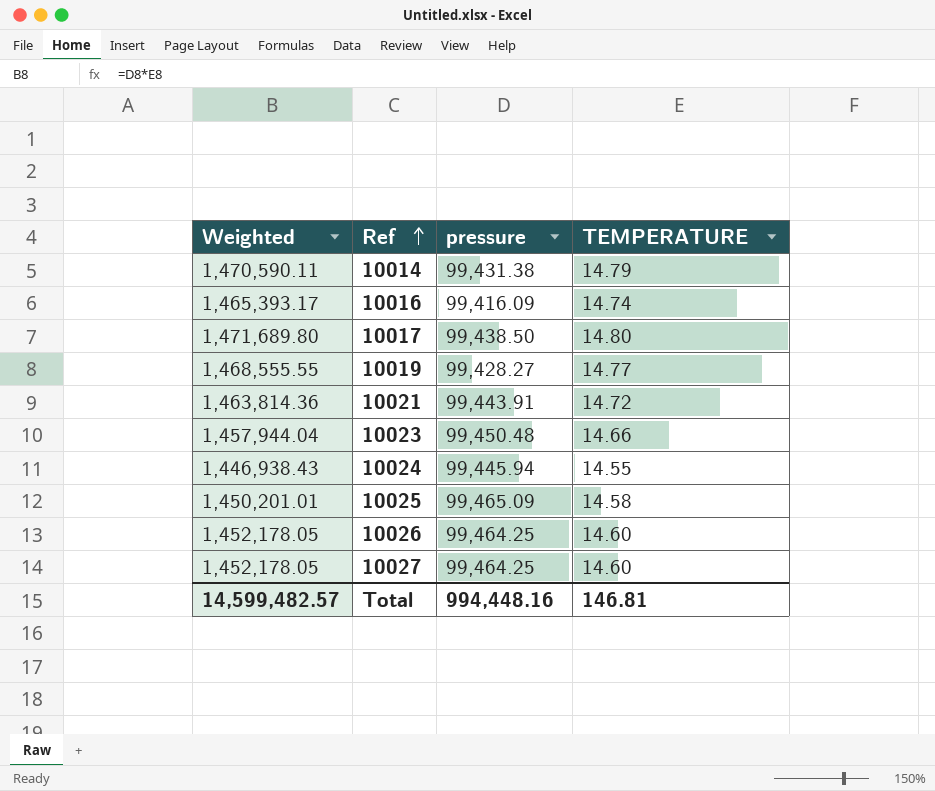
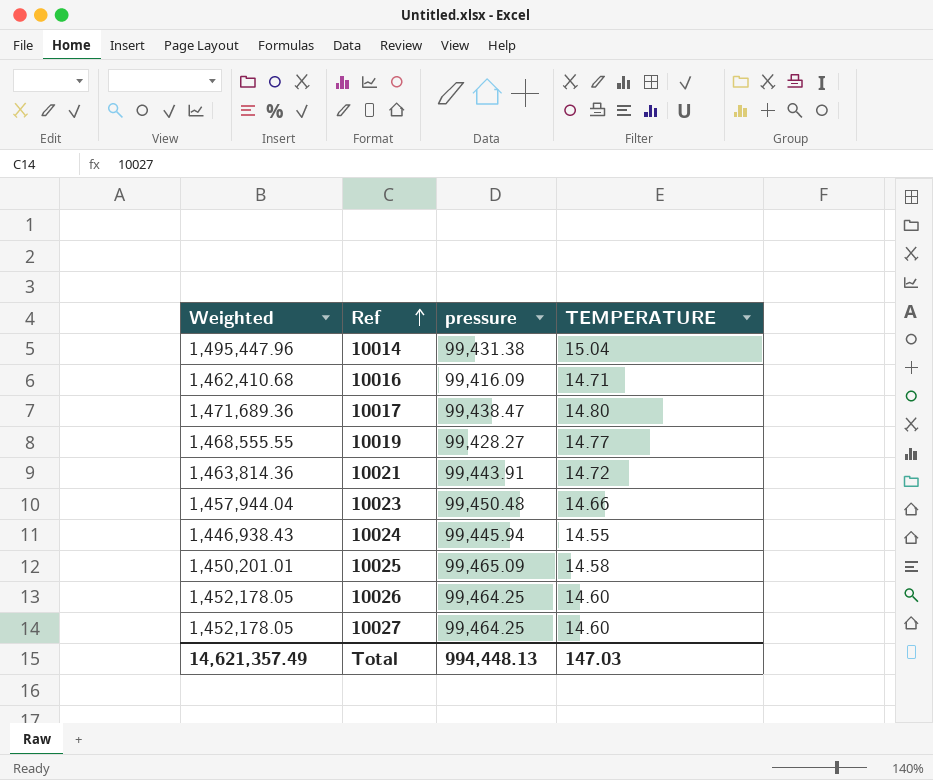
10014 | Weighted: 1,470,590.11 -> 1,495,447.96
10014 | TEMPERATURE: 14.79 -> 15.04
10016 | Weighted: 1,465,393.17 -> 1,462,410.68
10016 | TEMPERATURE: 14.74 -> 14.71
10017 | Weighted: 1,471,689.80 -> 1,471,689.36
10017 | pressure: 99,438.50 -> 99,438.47
Total | Weighted: 14,599,482.57 -> 14,621,357.49
Total | pressure: 994,448.16 -> 994,448.13
Total | TEMPERATURE: 146.81 -> 147.03

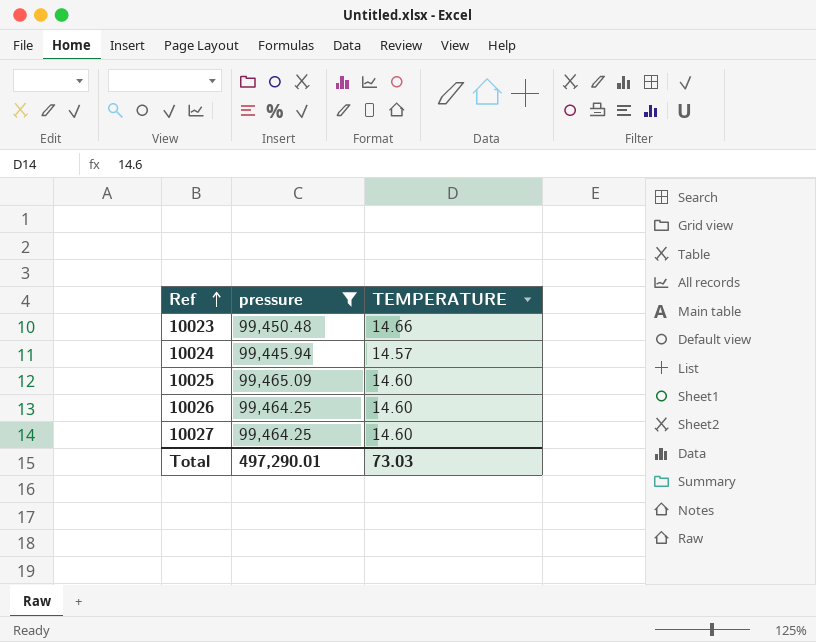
filter: none -> pressure >= 99,445.94
column Weighted | formula: [pressure] * [TEMPERATURE] -> none
10024 | TEMPERATURE: 14.55 -> 14.57
10025 | TEMPERATURE: 14.58 -> 14.60
Total | pressure: 994,448.13 -> 497,290.01
Total | TEMPERATURE: 147.03 -> 73.03

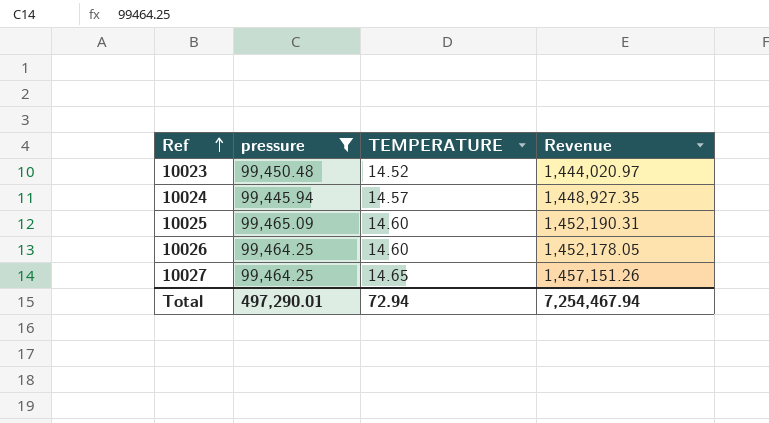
column Revenue | formula: none -> [pressure] * [TEMPERATURE]
10023 | TEMPERATURE: 14.66 -> 14.52
10027 | TEMPERATURE: 14.60 -> 14.65
Total | TEMPERATURE: 73.03 -> 72.94

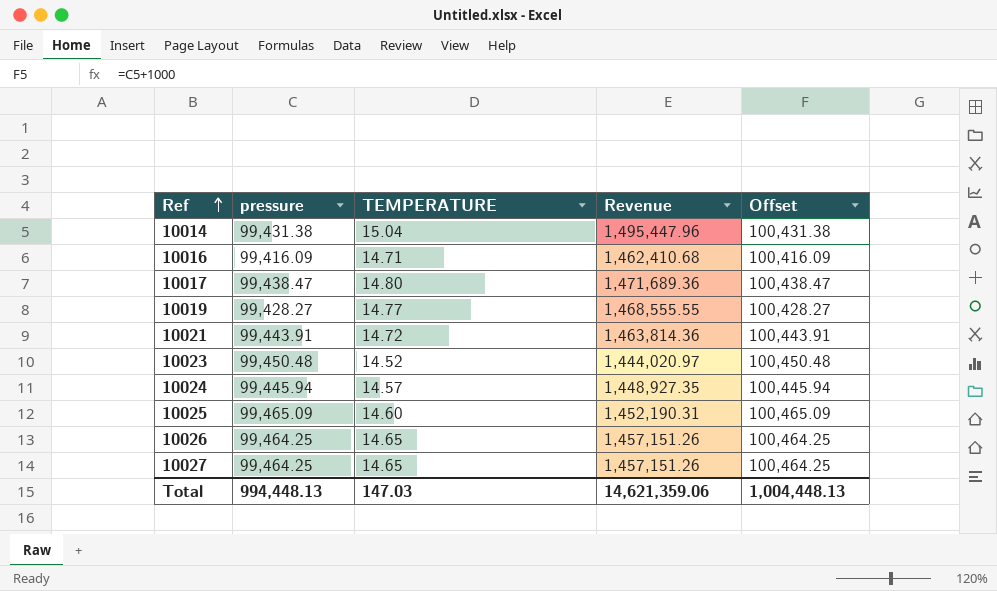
filter: pressure >= 99,445.94 -> none
column Offset | formula: none -> [pressure] + 1000
10026 | TEMPERATURE: 14.60 -> 14.65
10026 | Revenue: 1,452,178.05 -> 1,457,151.26
Total | pressure: 497,290.01 -> 994,448.13
Total | TEMPERATURE: 72.94 -> 147.03
Total | Revenue: 7,254,467.94 -> 14,621,359.06

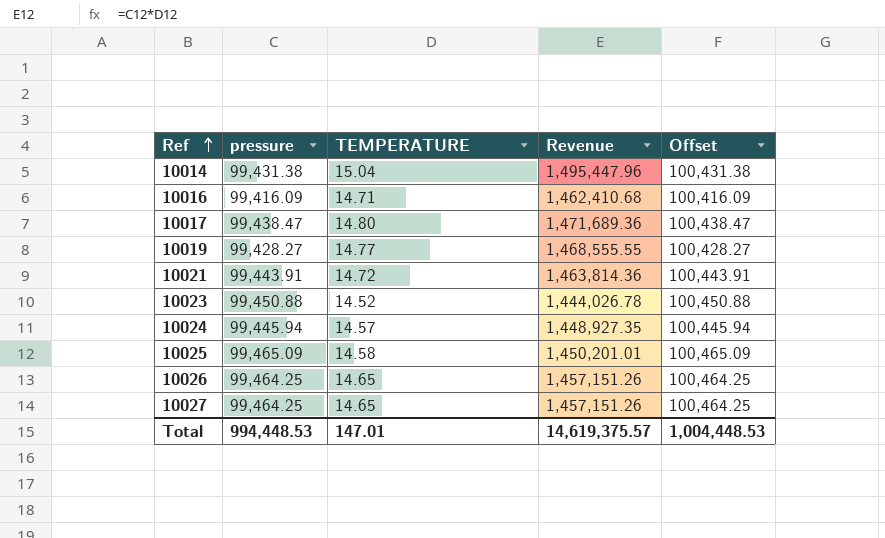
10023 | pressure: 99,450.48 -> 99,450.88
10023 | Revenue: 1,444,020.97 -> 1,444,026.78
10023 | Offset: 100,450.48 -> 100,450.88
10025 | TEMPERATURE: 14.60 -> 14.58
10025 | Revenue: 1,452,190.31 -> 1,450,201.01
Total | pressure: 994,448.13 -> 994,448.53
Total | TEMPERATURE: 147.03 -> 147.01
Total | Revenue: 14,621,359.06 -> 14,619,375.57
Total | Offset: 1,004,448.13 -> 1,004,448.53

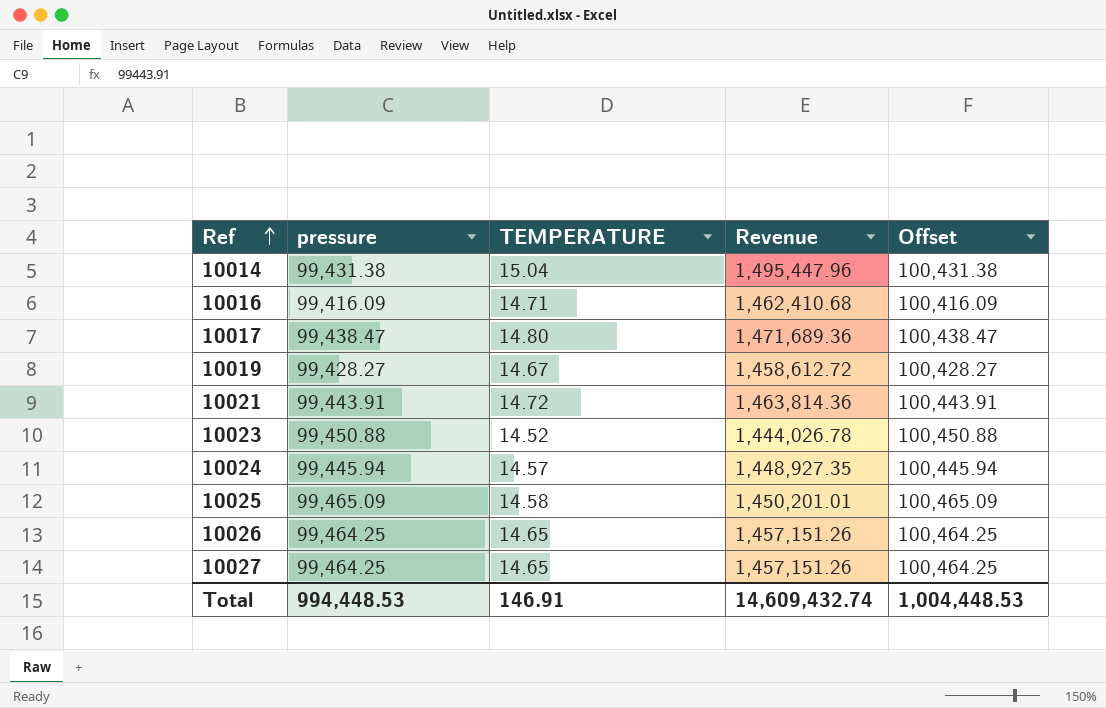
10019 | TEMPERATURE: 14.77 -> 14.67
10019 | Revenue: 1,468,555.55 -> 1,458,612.72
Total | TEMPERATURE: 147.01 -> 146.91
Total | Revenue: 14,619,375.57 -> 14,609,432.74

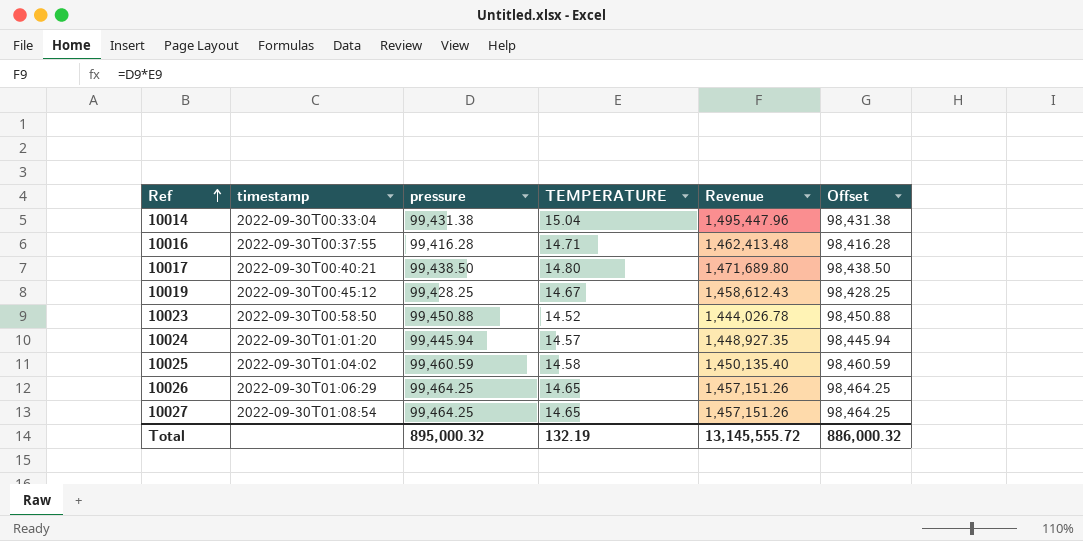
column timestamp | position: none -> 2
column Offset | formula: [pressure] + 1000 -> [pressure] - 1000
row 10021: 99,443.91 | 14.72 | 1,463,814.36 | 100,443.91 -> none
10016 | pressure: 99,416.09 -> 99,416.28
10016 | Revenue: 1,462,410.68 -> 1,462,413.48
10017 | pressure: 99,438.47 -> 99,438.50
10017 | Revenue: 1,471,689.36 -> 1,471,689.80
10019 | pressure: 99,428.27 -> 99,428.25
10019 | Revenue: 1,458,612.72 -> 1,458,612.43
10025 | pressure: 99,465.09 -> 99,460.59
10025 | Revenue: 1,450,201.01 -> 1,450,135.40
Total | pressure: 994,448.53 -> 895,000.32
Total | TEMPERATURE: 146.91 -> 132.19
Total | Revenue: 14,609,432.74 -> 13,145,555.72
Total | Offset: 1,004,448.53 -> 886,000.32

